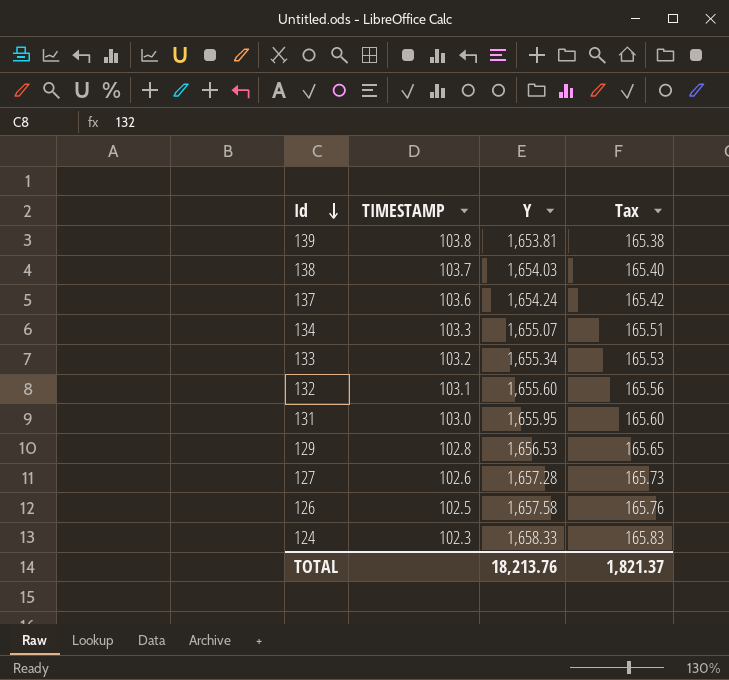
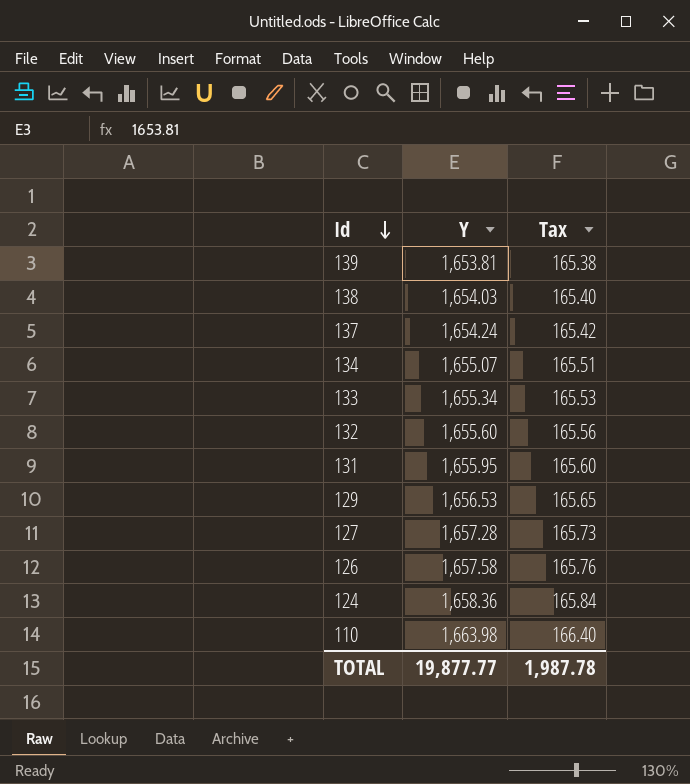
column TIMESTAMP | position: 2 -> none
124 | Y: 1,658.33 -> 1,658.36
124 | Tax: 165.83 -> 165.84
row 110: none -> 1,663.98 | 166.40
TOTAL | Y: 18,213.76 -> 19,877.77
TOTAL | Tax: 1,821.37 -> 1,987.78

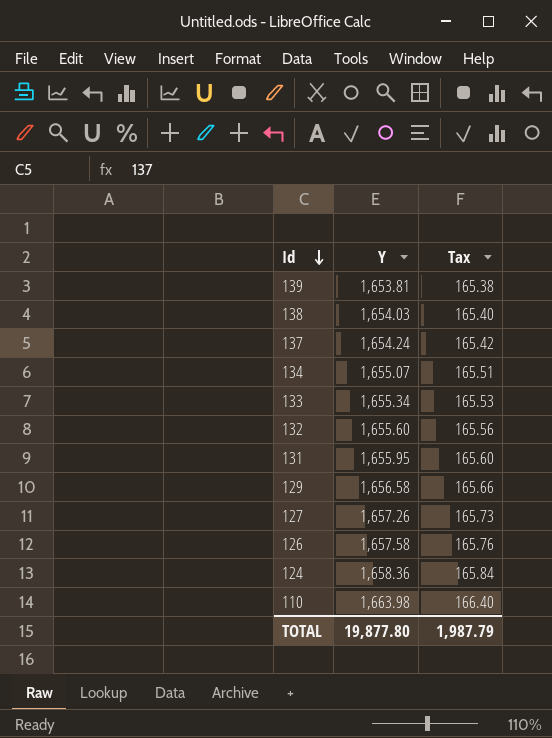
129 | Y: 1,656.53 -> 1,656.58
129 | Tax: 165.65 -> 165.66
127 | Y: 1,657.28 -> 1,657.26
TOTAL | Y: 19,877.77 -> 19,877.80
TOTAL | Tax: 1,987.78 -> 1,987.79

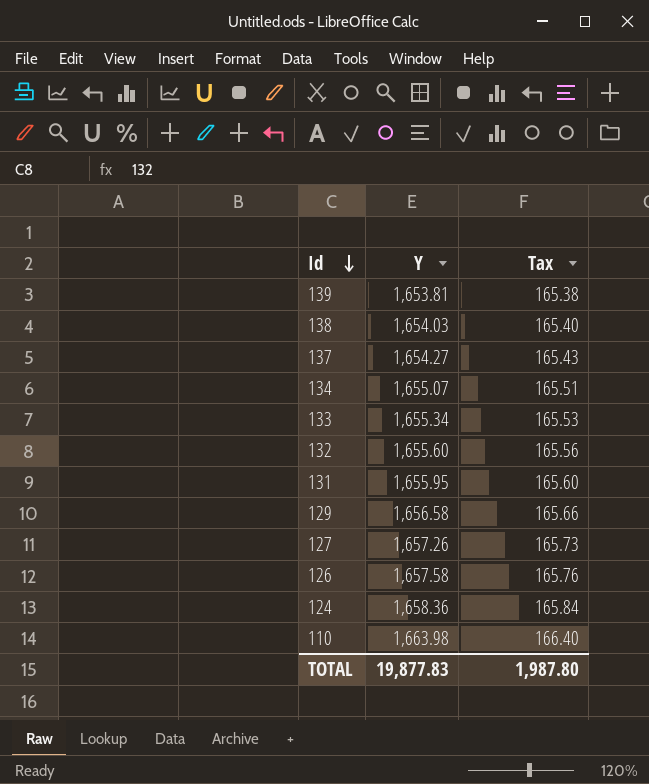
137 | Y: 1,654.24 -> 1,654.27
137 | Tax: 165.42 -> 165.43
TOTAL | Y: 19,877.80 -> 19,877.83
TOTAL | Tax: 1,987.79 -> 1,987.80

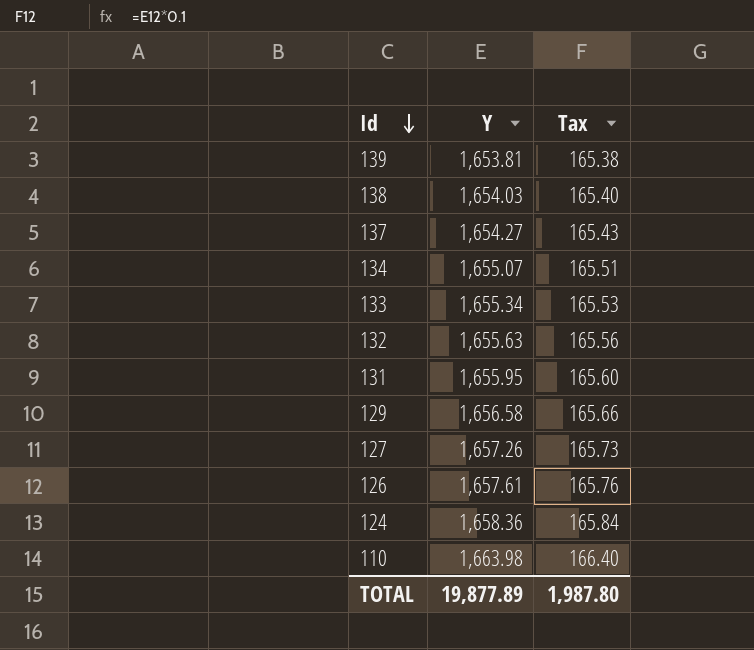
132 | Y: 1,655.60 -> 1,655.63
126 | Y: 1,657.58 -> 1,657.61
TOTAL | Y: 19,877.83 -> 19,877.89

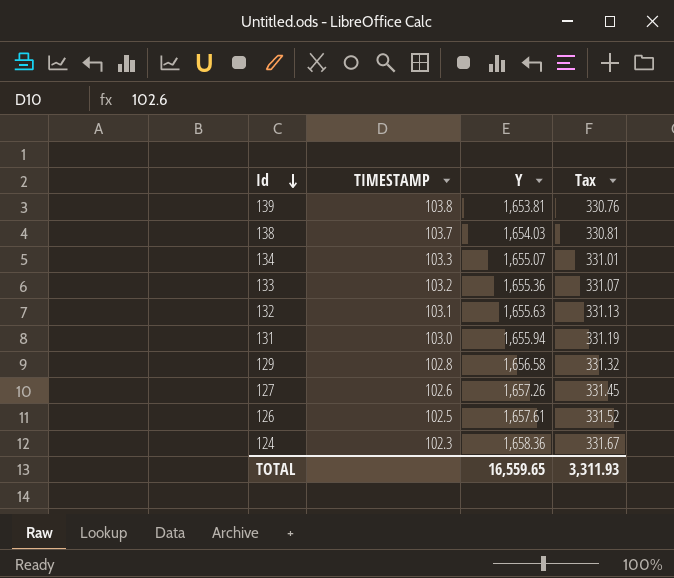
column TIMESTAMP | position: none -> 2
column Tax | formula: [Y] * 0.1 -> [Y] * 0.2
row 137: 1,654.27 | 165.43 -> none
row 110: 1,663.98 | 166.40 -> none
133 | Y: 1,655.34 -> 1,655.36
131 | Y: 1,655.95 -> 1,655.94
TOTAL | Y: 19,877.89 -> 16,559.65
TOTAL | Tax: 1,987.80 -> 3,311.93

